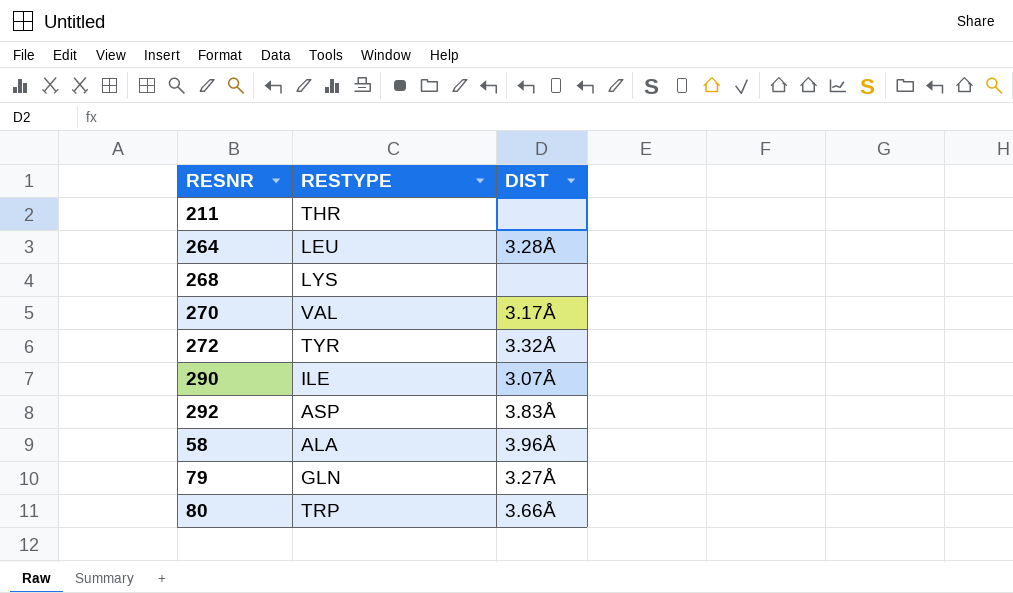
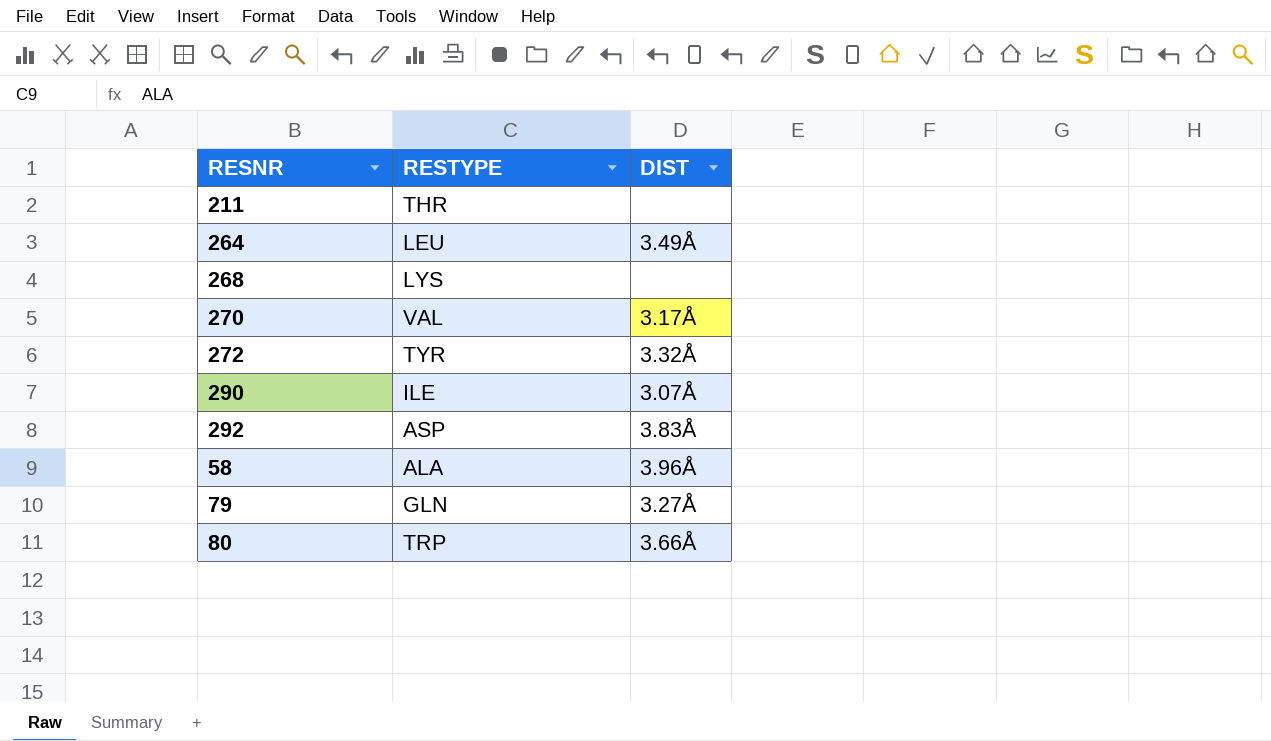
264 | DIST: 3.28Å -> 3.49Å

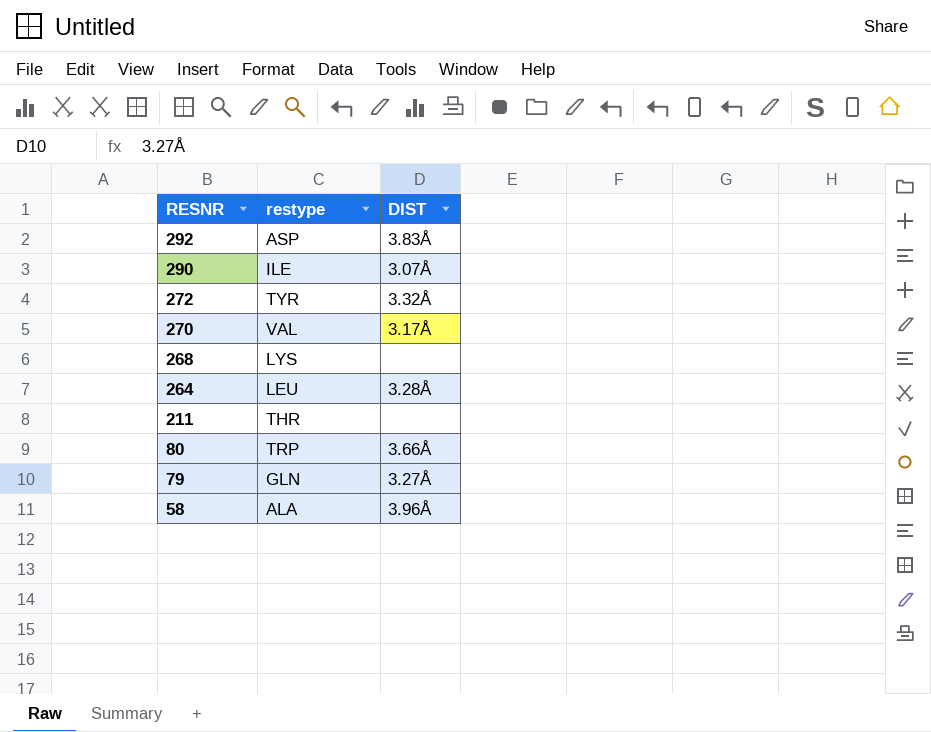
row order: none -> RESNR descending
column name: RESTYPE -> restype
264 | DIST: 3.49Å -> 3.28Å

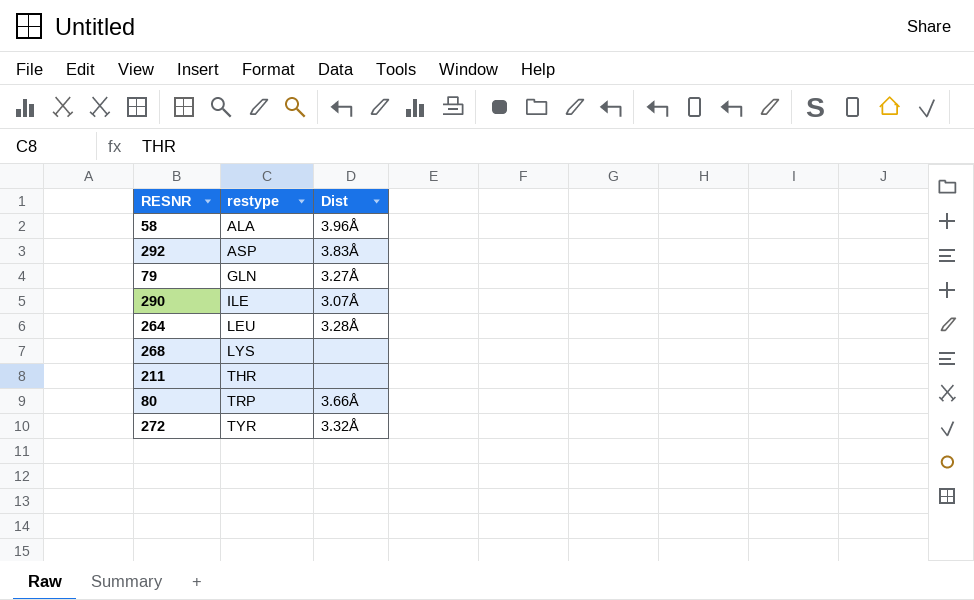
row order: RESNR descending -> restype ascending
column name: DIST -> Dist
row 270: VAL | 3.17Å -> none

